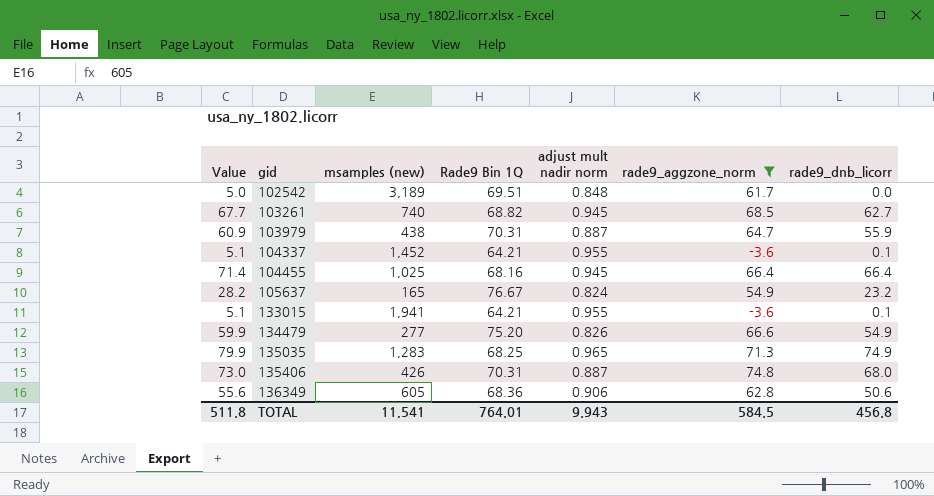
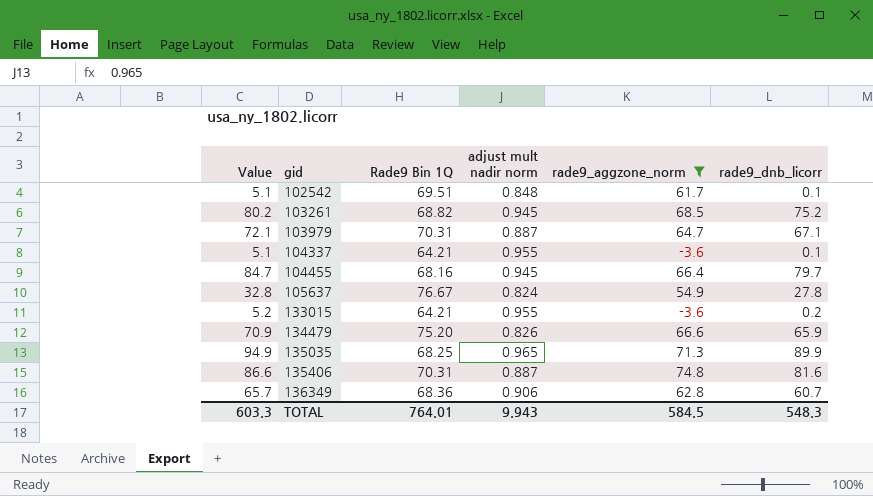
column msamples (new) | position: 3 -> none
102542 | Value: 5.0 -> 5.1
102542 | rade9_dnb_licorr: 0.0 -> 0.1
103261 | Value: 67.7 -> 80.2
103261 | rade9_dnb_licorr: 62.7 -> 75.2
103979 | Value: 60.9 -> 72.1
103979 | rade9_dnb_licorr: 55.9 -> 67.1
104455 | Value: 71.4 -> 84.7
104455 | rade9_dnb_licorr: 66.4 -> 79.7
105637 | Value: 28.2 -> 32.8
105637 | rade9_dnb_licorr: 23.2 -> 27.8
133015 | Value: 5.1 -> 5.2
133015 | rade9_dnb_licorr: 0.1 -> 0.2
134479 | Value: 59.9 -> 70.9
134479 | rade9_dnb_licorr: 54.9 -> 65.9
135035 | Value: 79.9 -> 94.9
135035 | rade9_dnb_licorr: 74.9 -> 89.9
135406 | Value: 73.0 -> 86.6
135406 | rade9_dnb_licorr: 68.0 -> 81.6
136349 | Value: 55.6 -> 65.7
136349 | rade9_dnb_licorr: 50.6 -> 60.7
TOTAL | Value: 511.8 -> 603.3
TOTAL | rade9_dnb_licorr: 456.8 -> 548.3

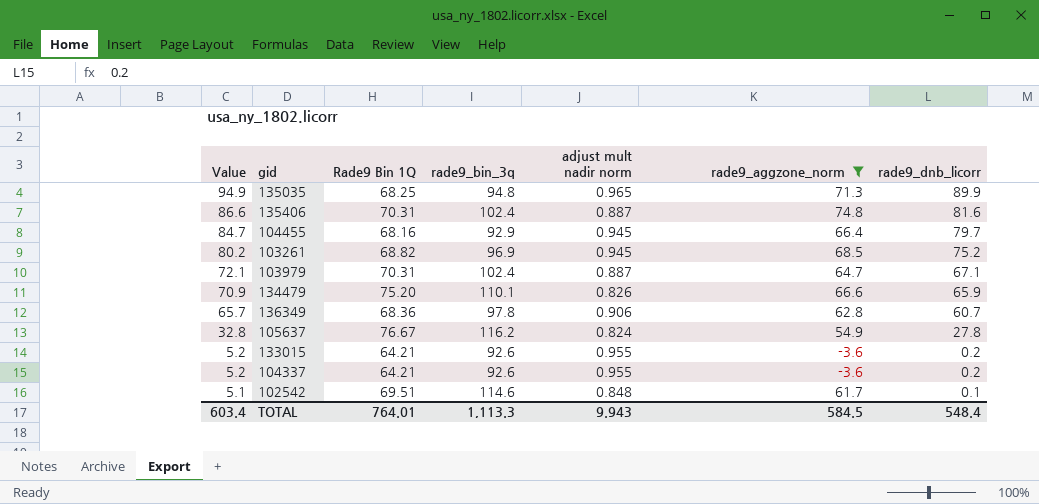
row order: gid ascending -> Value descending
column rade9_bin_3q | position: none -> 4
104337 | Value: 5.1 -> 5.2
104337 | rade9_dnb_licorr: 0.1 -> 0.2
TOTAL | Value: 603.3 -> 603.4
TOTAL | rade9_dnb_licorr: 548.3 -> 548.4

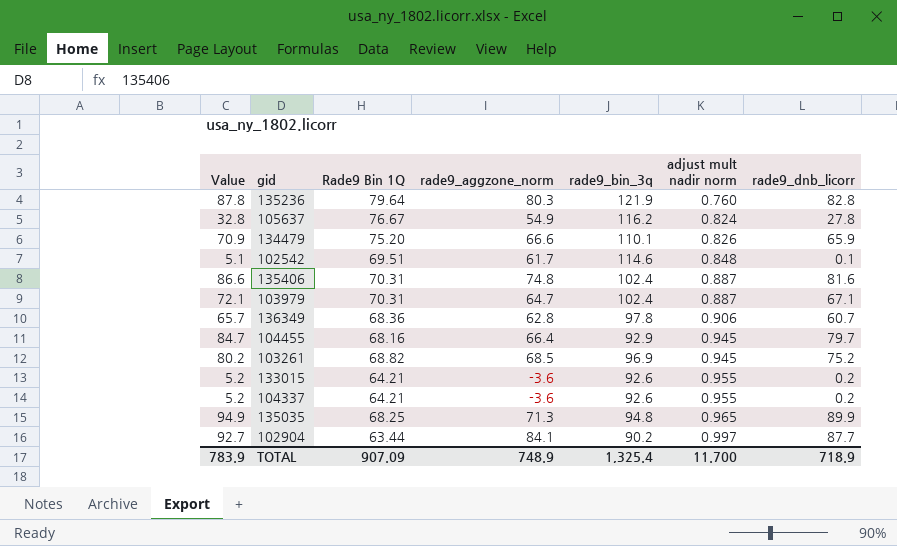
filter: rade9_aggzone_norm <= 74.8 -> none
row order: Value descending -> adjust mult nadir norm ascending
column rade9_aggzone_norm | position: 6 -> 4
TOTAL | Value: 603.4 -> 783.9
TOTAL | Rade9 Bin 1Q: 764.01 -> 907.09
TOTAL | rade9_aggzone_norm: 584.5 -> 748.9
TOTAL | rade9_bin_3q: 1,113.3 -> 1,325.4
TOTAL | adjust mult nadir norm: 9.943 -> 11.700
TOTAL | rade9_dnb_licorr: 548.4 -> 718.9

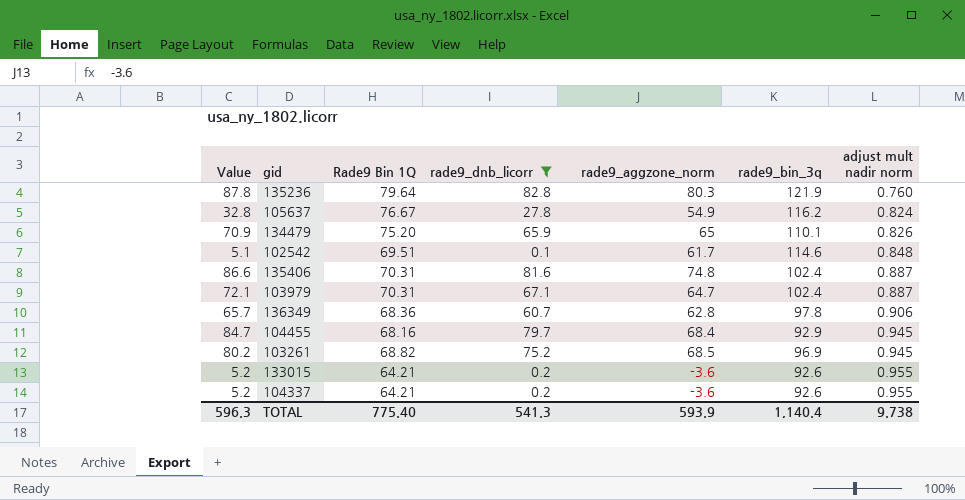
filter: none -> rade9_dnb_licorr <= 82.8
column rade9_dnb_licorr | position: 7 -> 4
134479 | rade9_aggzone_norm: 66.6 -> 65
104455 | rade9_aggzone_norm: 66.4 -> 68.4
TOTAL | Value: 783.9 -> 596.3
TOTAL | Rade9 Bin 1Q: 907.09 -> 775.40
TOTAL | rade9_dnb_licorr: 718.9 -> 541.3
TOTAL | rade9_aggzone_norm: 748.9 -> 593.9
TOTAL | rade9_bin_3q: 1,325.4 -> 1,140.4
TOTAL | adjust mult nadir norm: 11.700 -> 9.738

